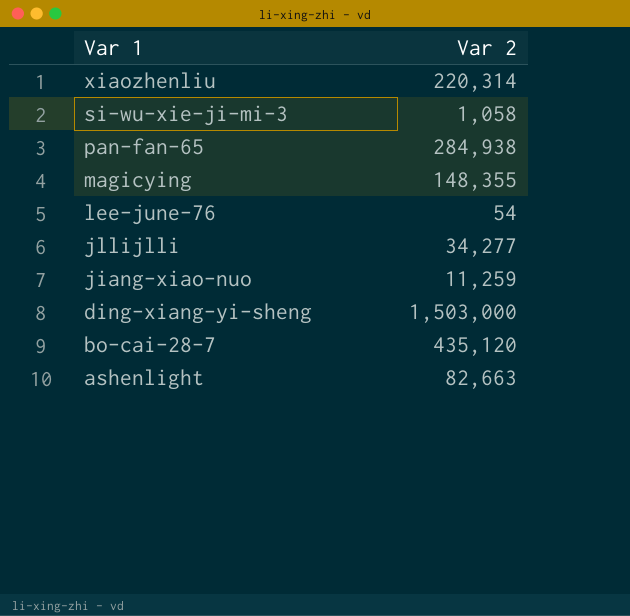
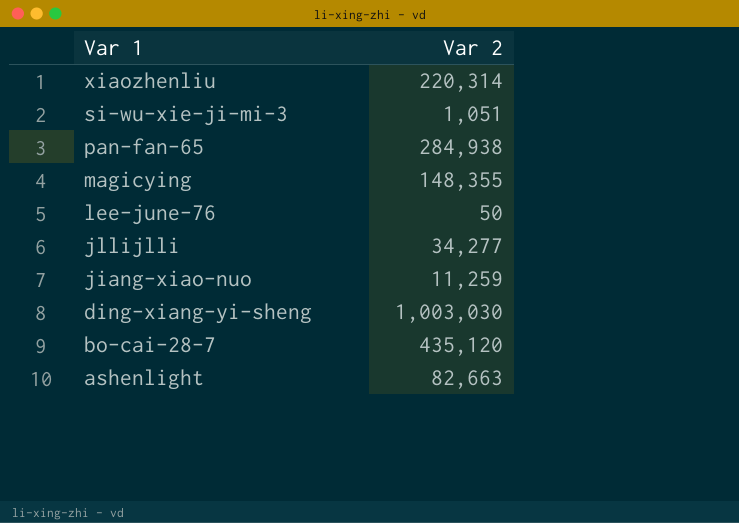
si-wu-xie-ji-mi-3 | Var 2: 1,058 -> 1,051
lee-june-76 | Var 2: 54 -> 50
ding-xiang-yi-sheng | Var 2: 1,503,000 -> 1,003,030

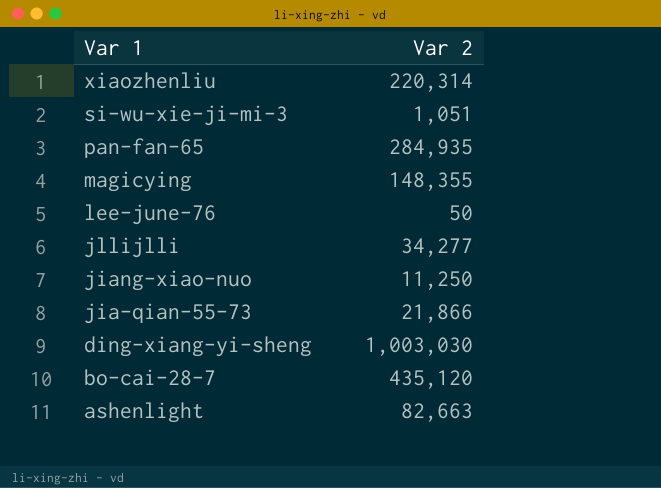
pan-fan-65 | Var 2: 284,938 -> 284,935
jiang-xiao-nuo | Var 2: 11,259 -> 11,250
row jia-qian-55-73: none -> 21,866

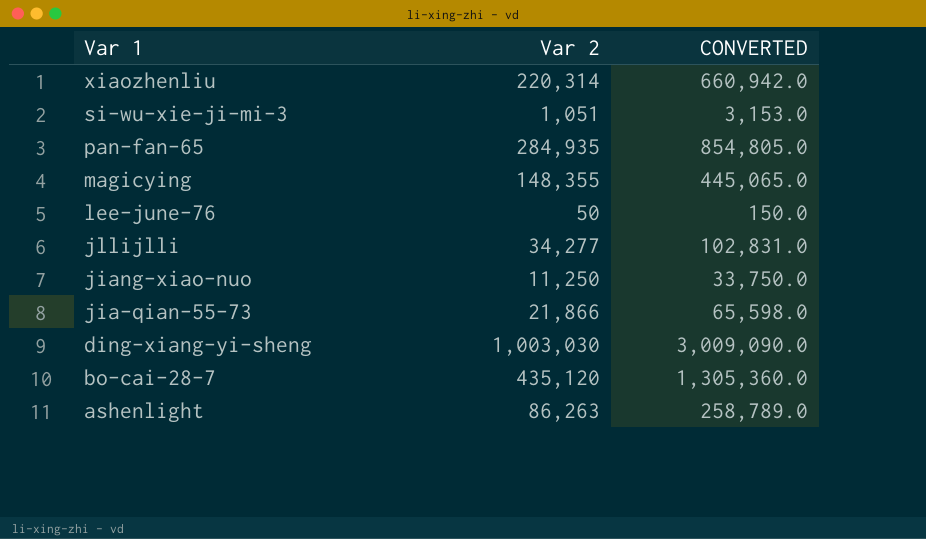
column CONVERTED | formula: none -> [Var 2] * 3
ashenlight | Var 2: 82,663 -> 86,263

